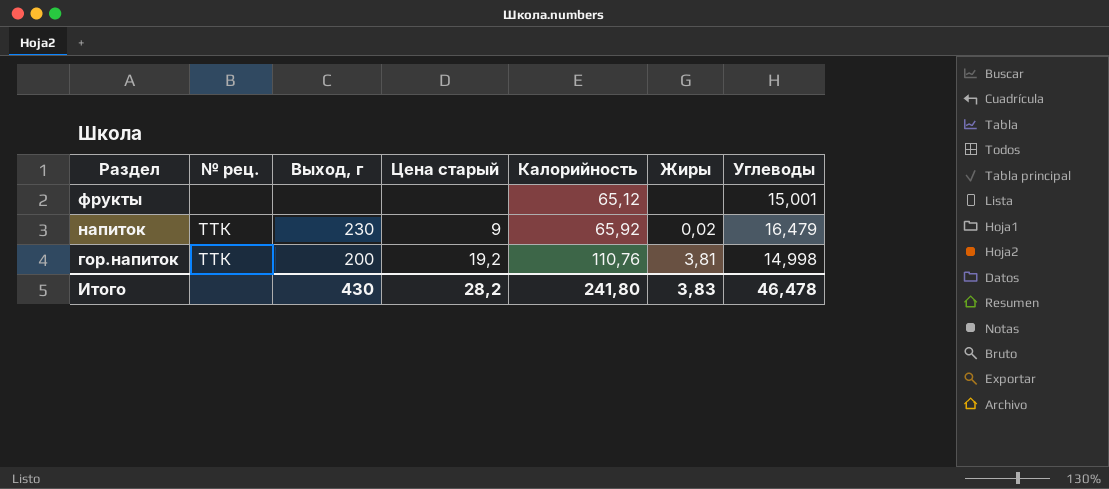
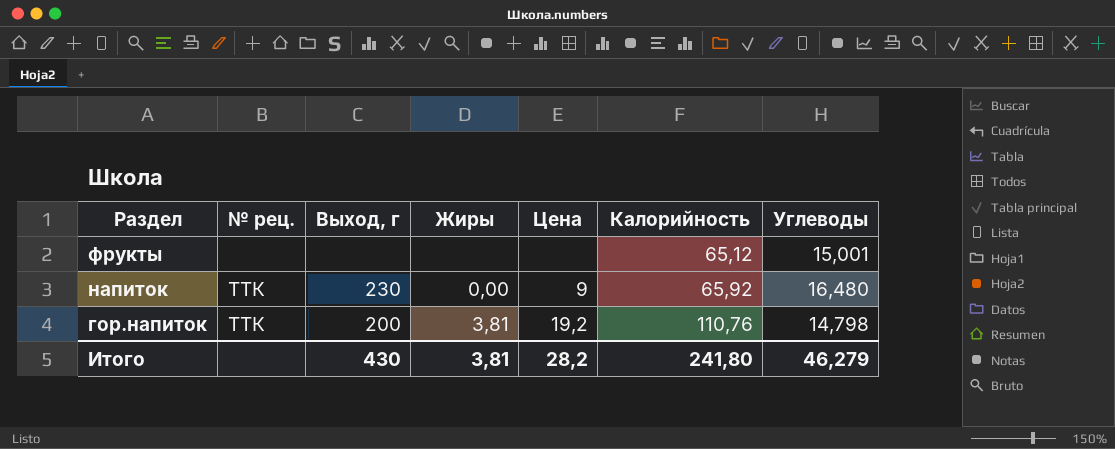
column Жиры | position: 6 -> 4
column name: Цена старый -> Цена
напиток | Жиры: 0,02 -> 0,00
напиток | Углеводы: 16,479 -> 16,480
гор.напиток | Углеводы: 14,998 -> 14,798
Итого | Жиры: 3,83 -> 3,81
Итого | Углеводы: 46,478 -> 46,279

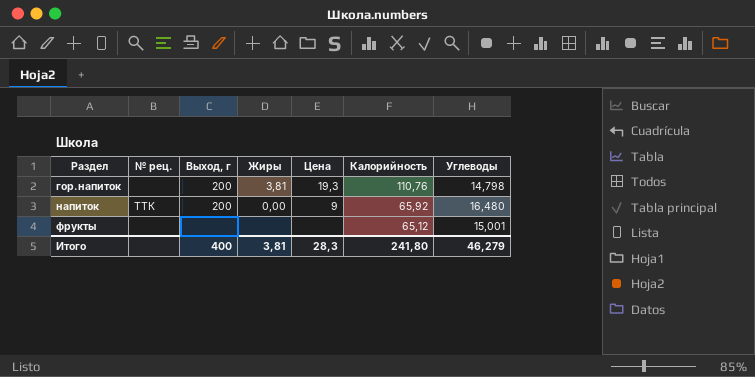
row order: Раздел descending -> Раздел ascending
гор.напиток | № рец.: ТТК -> none
гор.напиток | Цена: 19,2 -> 19,3
напиток | Выход, г: 230 -> 200
Итого | Выход, г: 430 -> 400
Итого | Цена: 28,2 -> 28,3

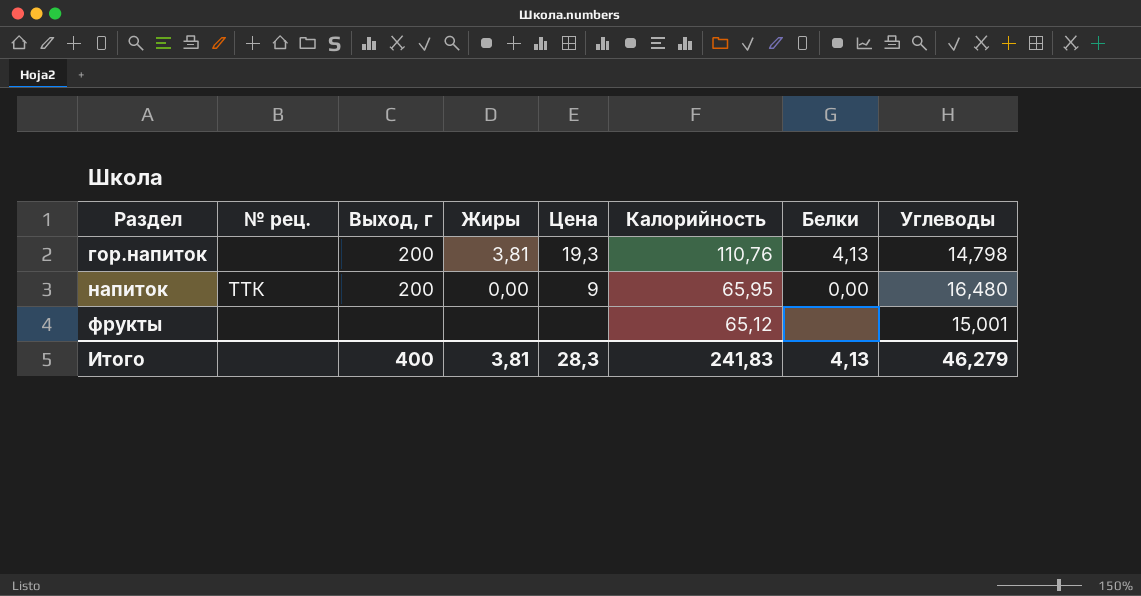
column Белки | position: none -> 7
напиток | Калорийность: 65,92 -> 65,95
Итого | Калорийность: 241,80 -> 241,83

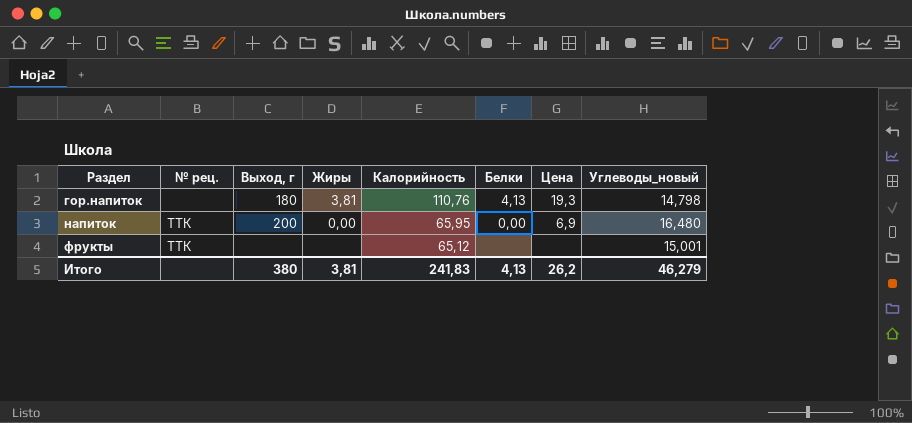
column Цена | position: 5 -> 7
column name: Углеводы -> Углеводы_новый
гор.напиток | Выход, г: 200 -> 180
напиток | Цена: 9 -> 6,9
фрукты | № рец.: none -> ТТК
Итого | Выход, г: 400 -> 380
Итого | Цена: 28,3 -> 26,2

